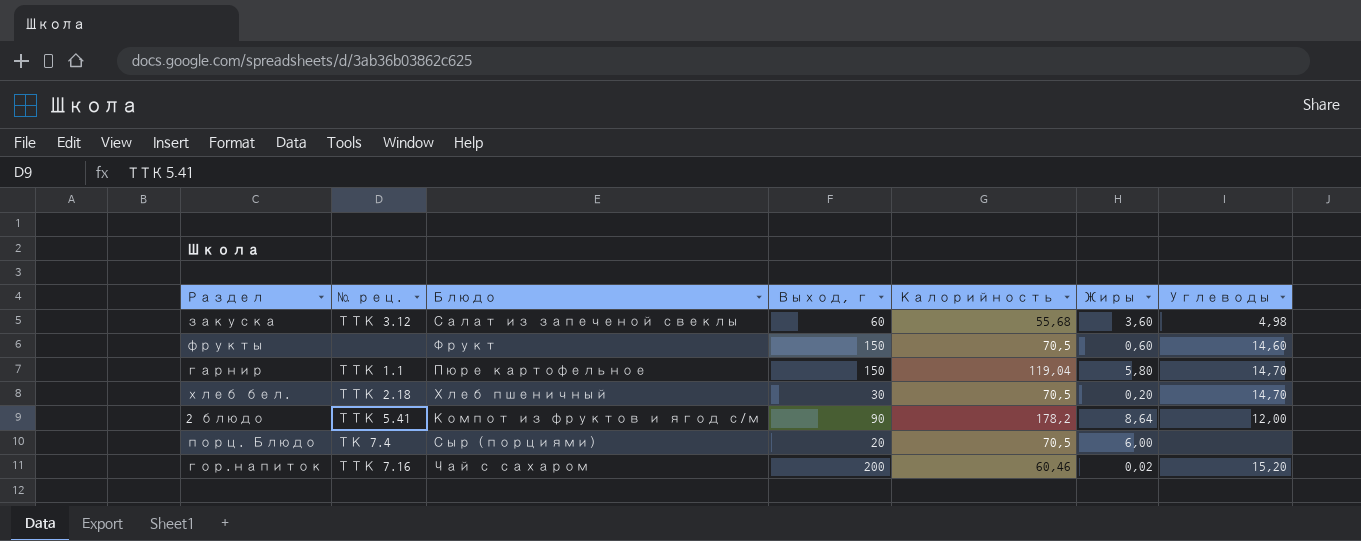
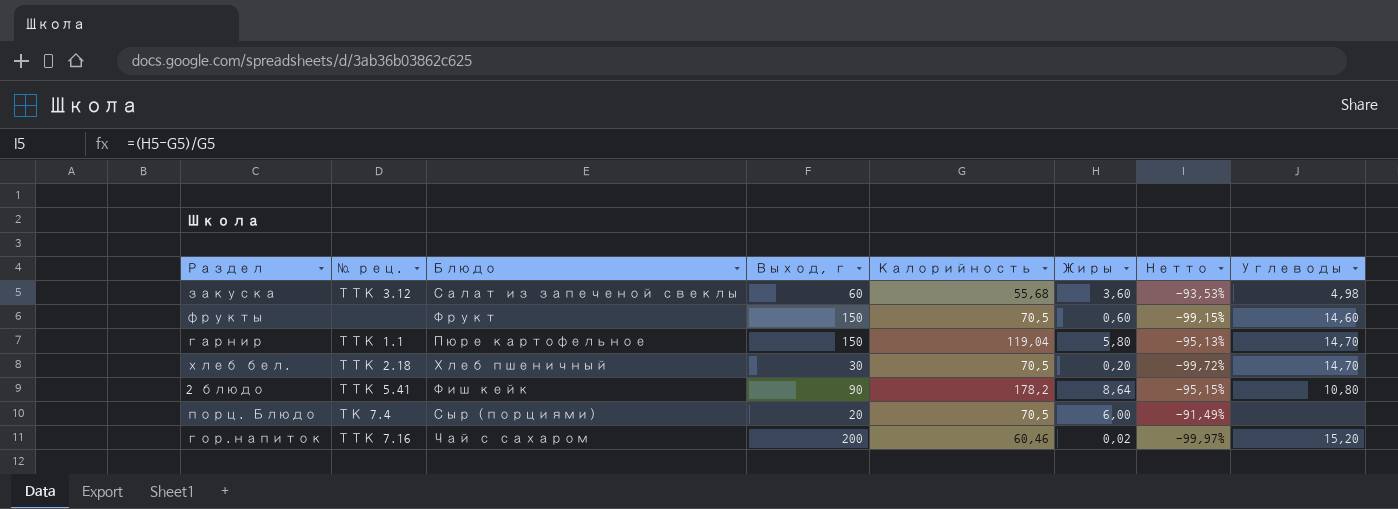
column Нетто | formula: none -> ([Жиры] - [Калорийность]) / [Калорийность]
2 блюдо | Блюдо: Компот из фруктов и ягод с/м -> Фиш кейк
2 блюдо | Углеводы: 12,00 -> 10,80

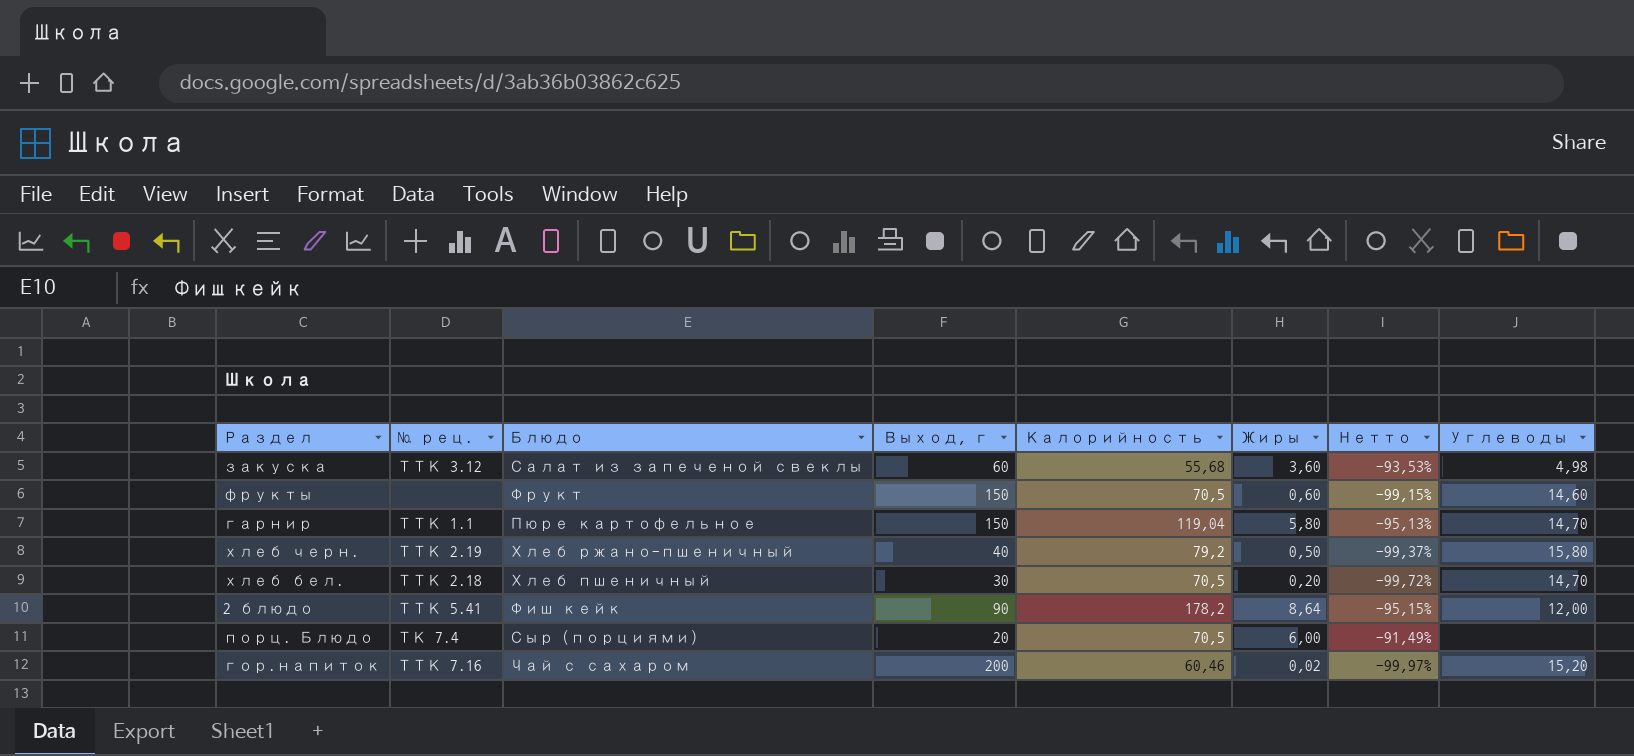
row хлеб черн.: none -> ТТК 2.19 | Хлеб ржано-пшеничный | 40 | 79,2 | 0,50 | -99,37% | 15,80
2 блюдо | Углеводы: 10,80 -> 12,00

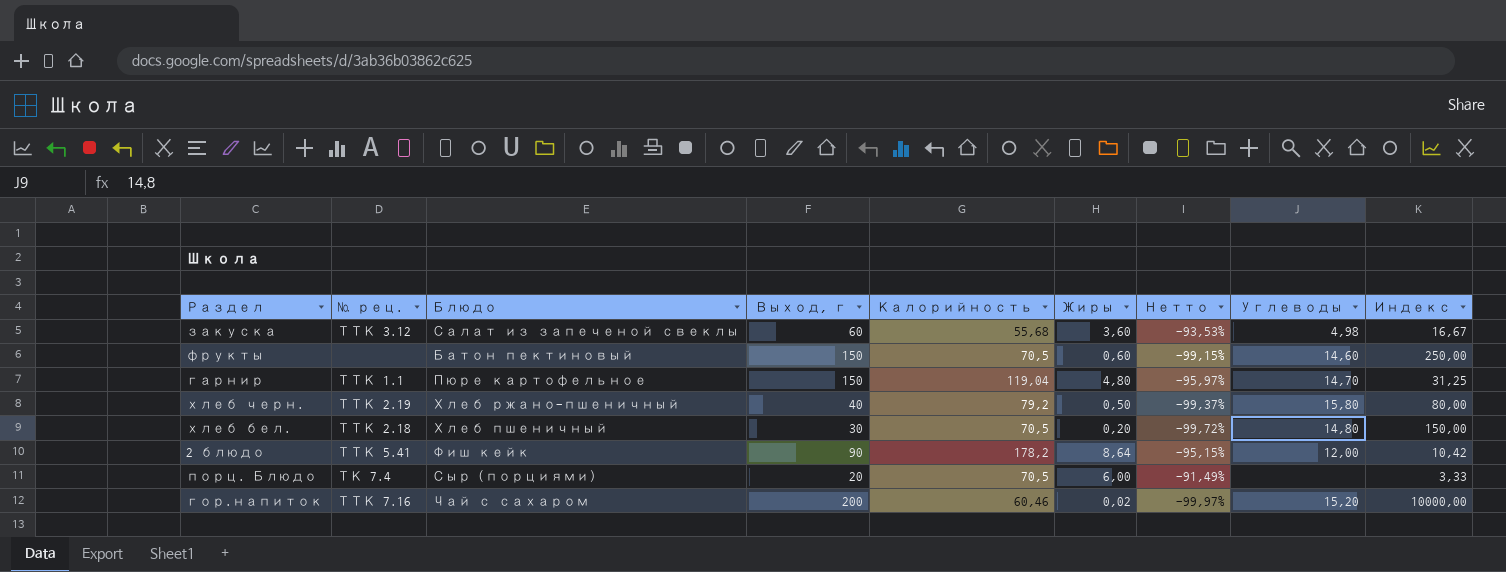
column Индекс | formula: none -> [Выход, г] / [Жиры]
фрукты | Блюдо: Фрукт -> Батон пектиновый
гарнир | Жиры: 5,80 -> 4,80
гарнир | Нетто: -95,13% -> -95,97%
хлеб бел. | Углеводы: 14,70 -> 14,80

